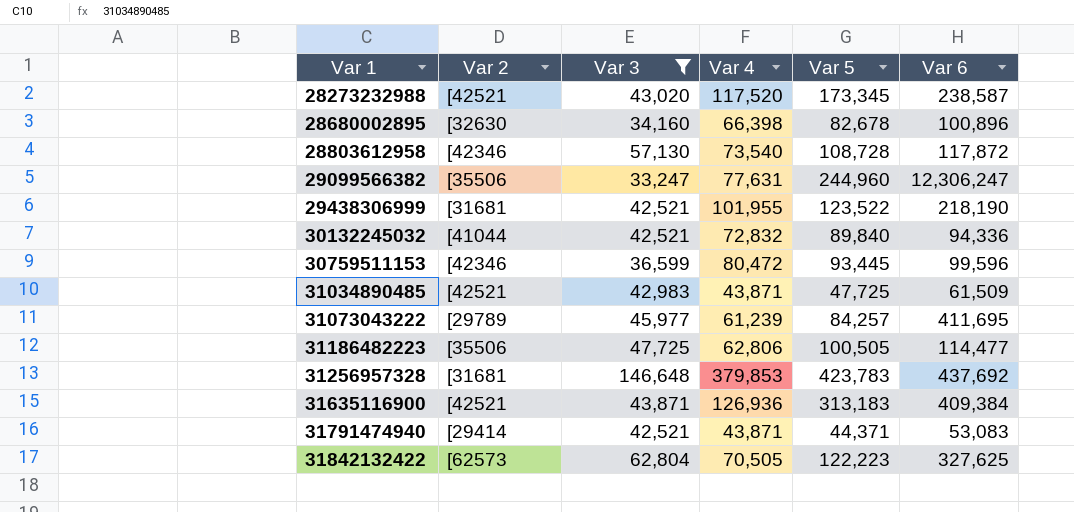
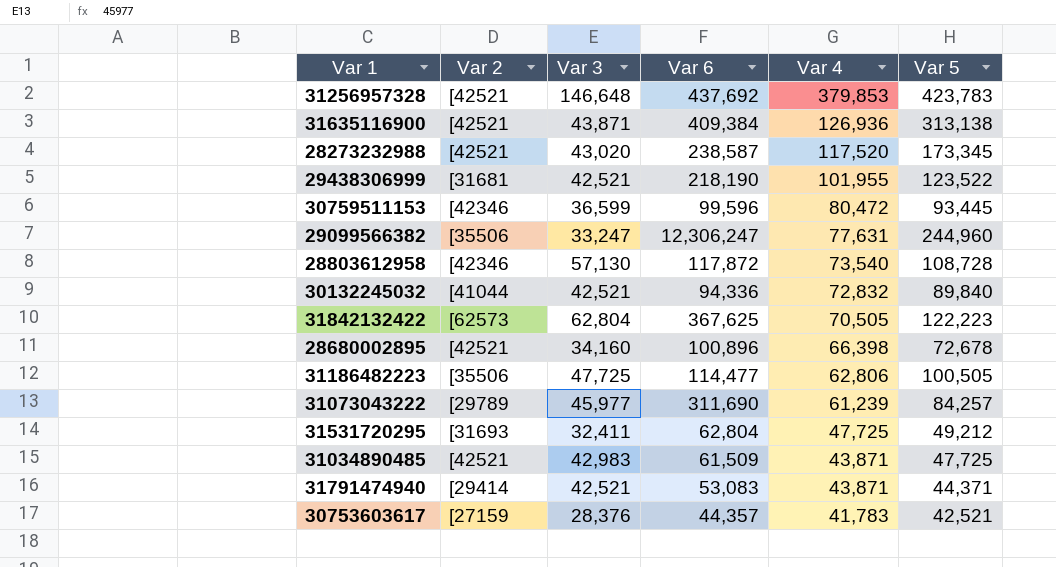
filter: Var 3 >= 33,247 -> none
row order: Var 1 ascending -> Var 4 descending
column Var 6 | position: 6 -> 4
31256957328 | Var 2: [31681 -> [42521
31635116900 | Var 5: 313,183 -> 313,138
31842132422 | Var 6: 327,625 -> 367,625
28680002895 | Var 2: [32630 -> [42521
28680002895 | Var 5: 82,678 -> 72,678
31073043222 | Var 6: 411,695 -> 311,690

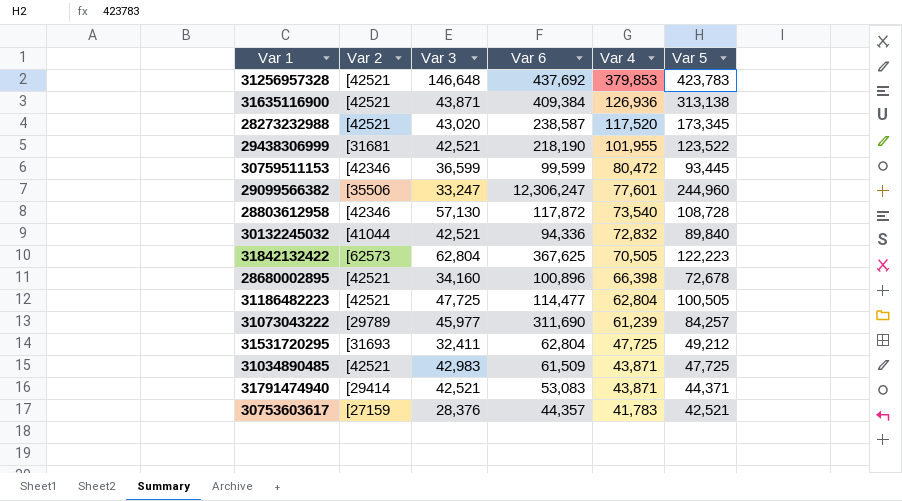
30759511153 | Var 6: 99,596 -> 99,599
29099566382 | Var 4: 77,631 -> 77,601
31186482223 | Var 2: [35506 -> [42521
31186482223 | Var 4: 62,806 -> 62,804

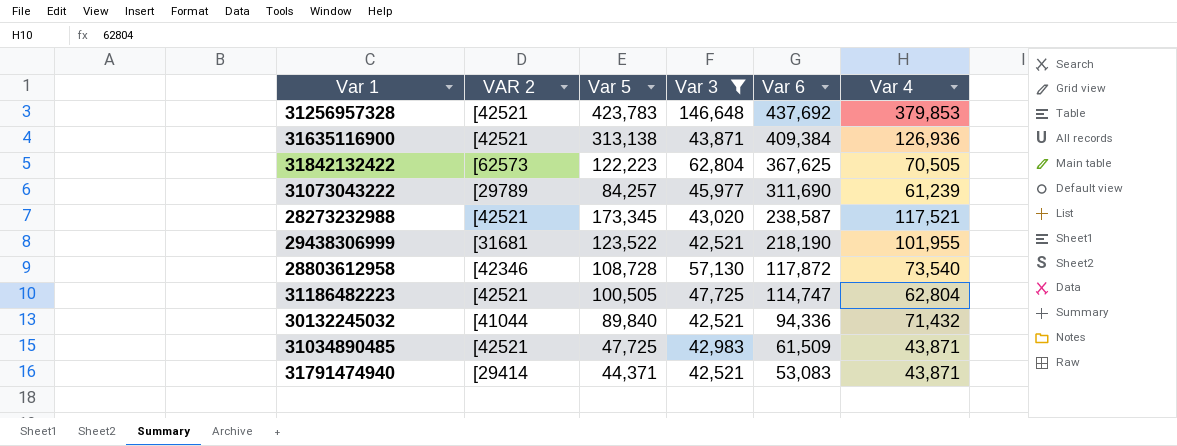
filter: none -> Var 3 >= 42,521
row order: Var 4 descending -> Var 6 descending
column name: Var 2 -> VAR 2
column Var 5 | position: 6 -> 3
28273232988 | Var 4: 117,520 -> 117,521
31186482223 | Var 6: 114,477 -> 114,747
30132245032 | Var 4: 72,832 -> 71,432

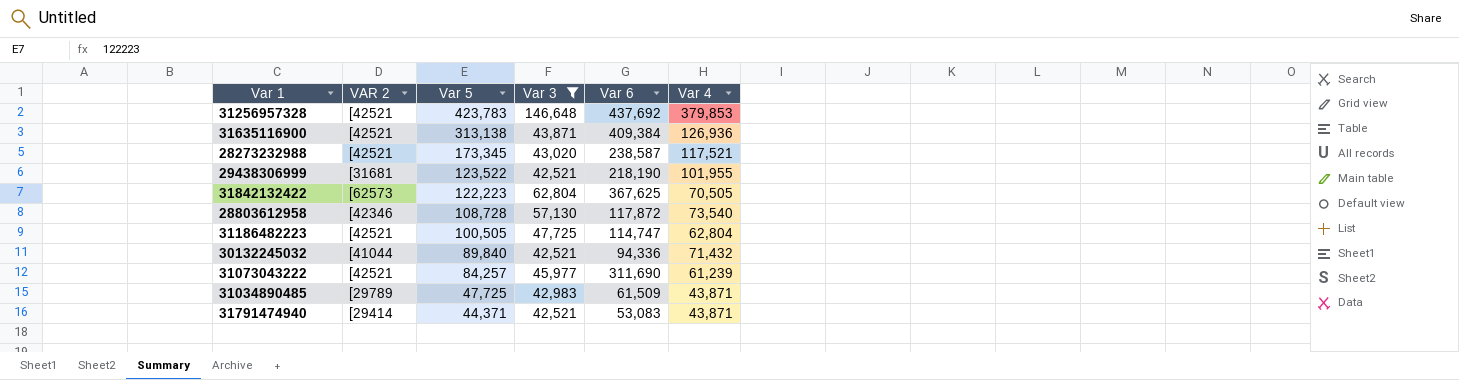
row order: Var 6 descending -> Var 5 descending
31073043222 | VAR 2: [29789 -> [42521
31034890485 | VAR 2: [42521 -> [29789

